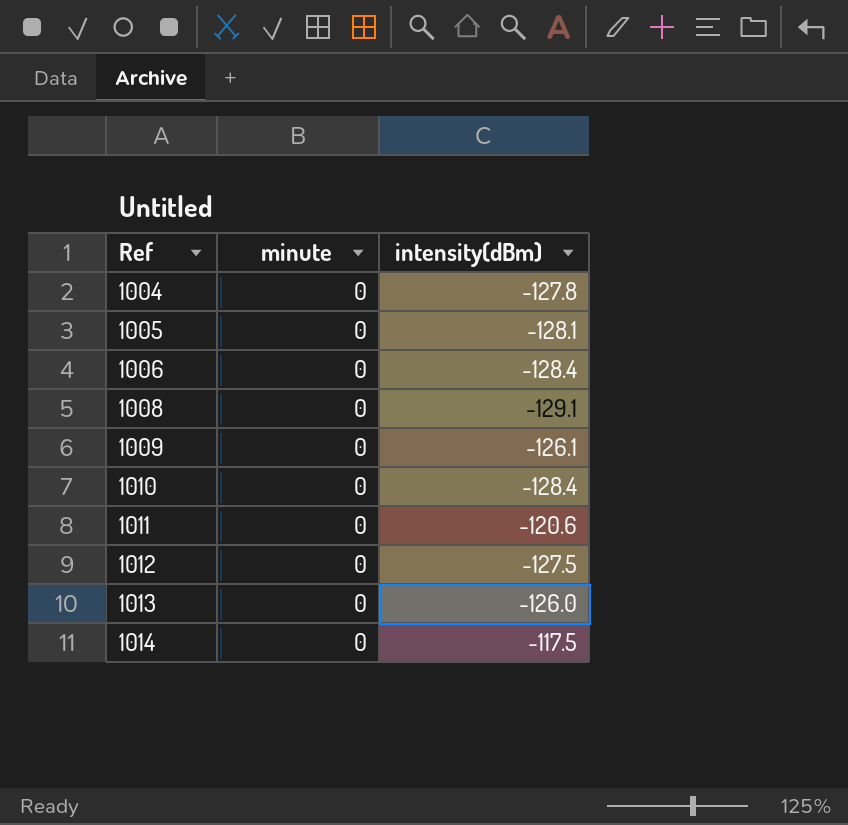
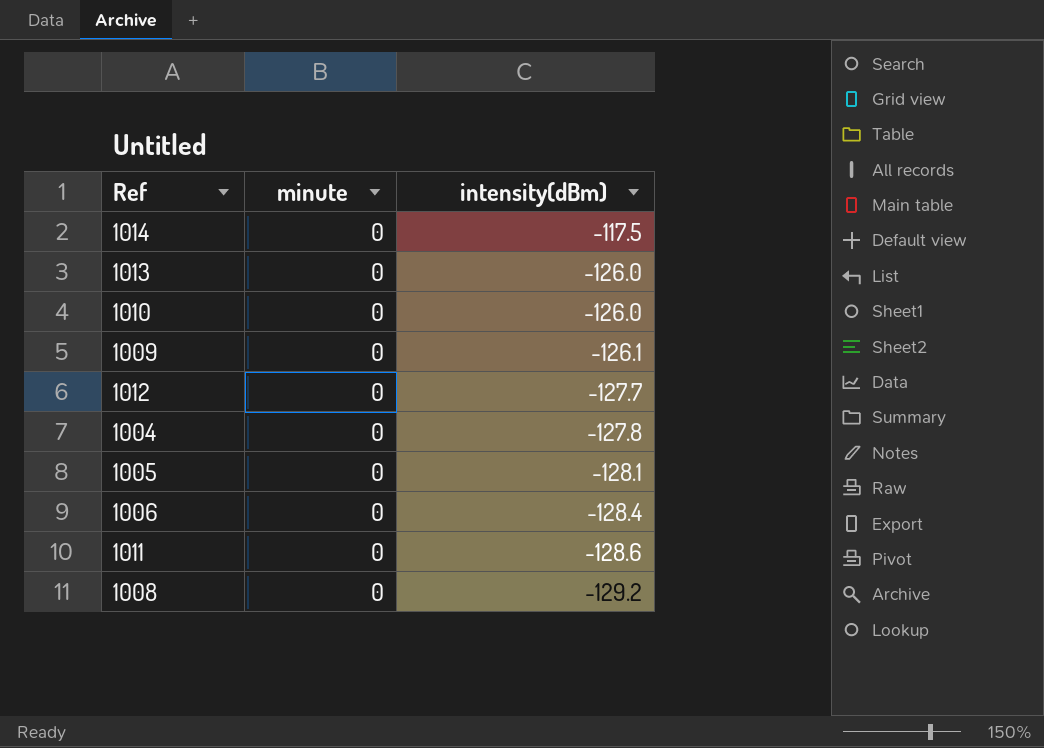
row order: Ref ascending -> intensity(dBm) descending
1010 | intensity(dBm): -128.4 -> -126.0
1012 | intensity(dBm): -127.5 -> -127.7
1011 | intensity(dBm): -120.6 -> -128.6
1008 | intensity(dBm): -129.1 -> -129.2

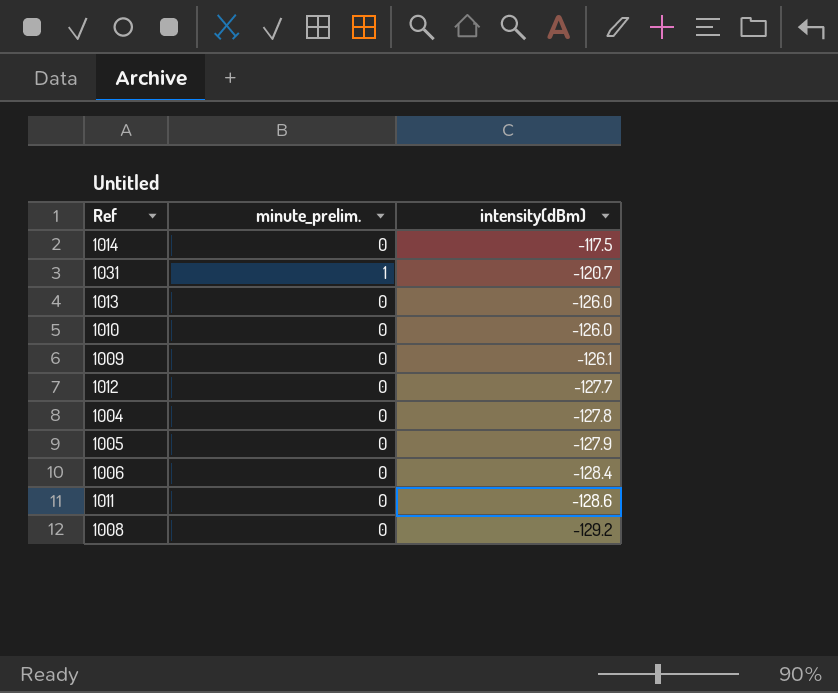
column name: minute -> minute_prelim.
row 1031: none -> 1 | -120.7
1005 | intensity(dBm): -128.1 -> -127.9

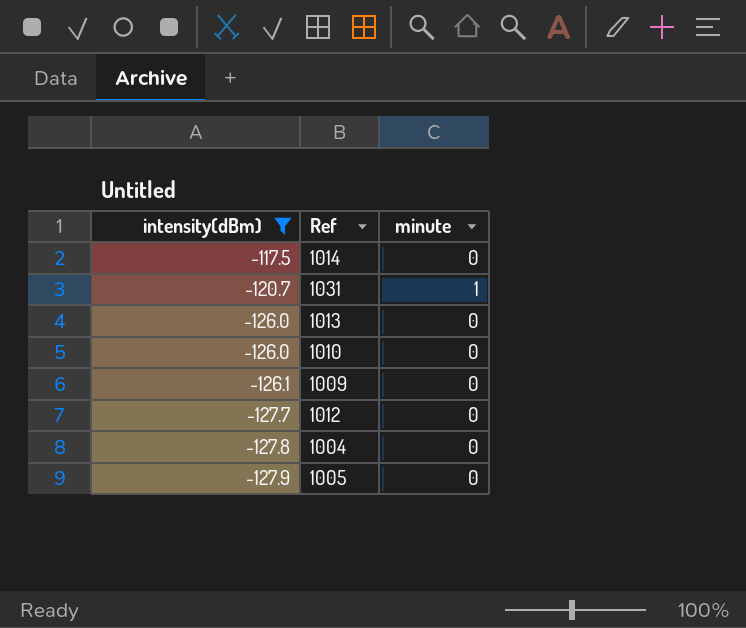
filter: none -> intensity(dBm) >= -127.9
column intensity(dBm) | position: 3 -> 1
column name: minute_prelim. -> minute

